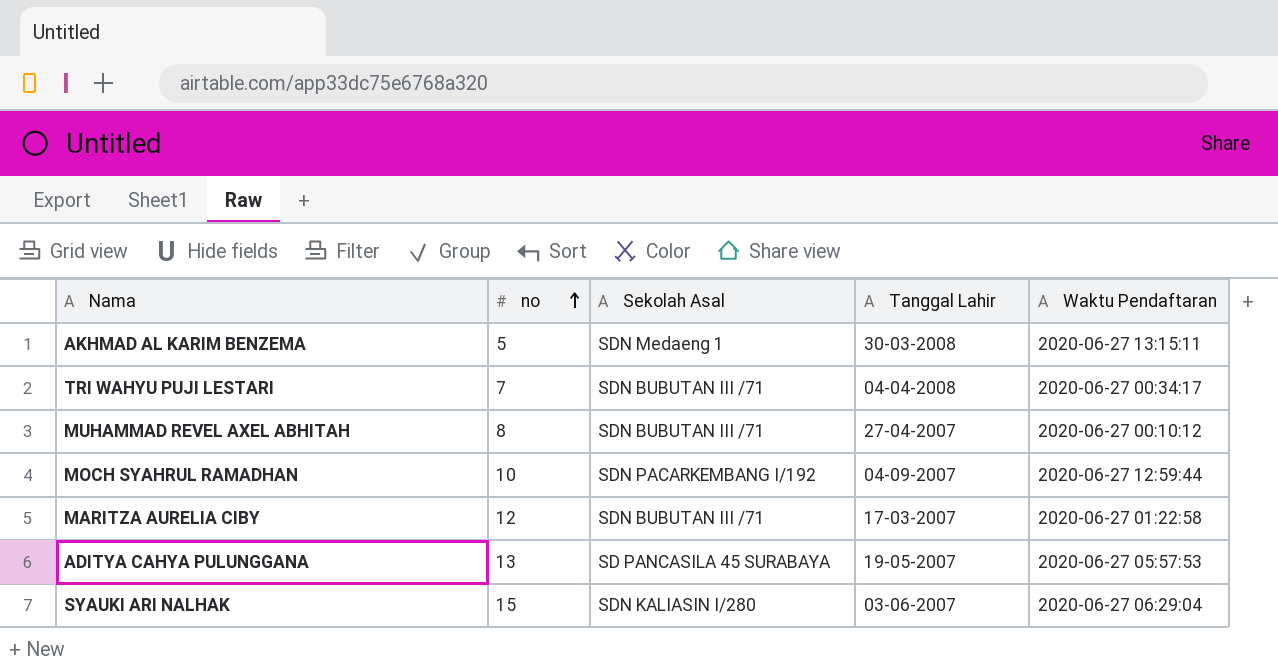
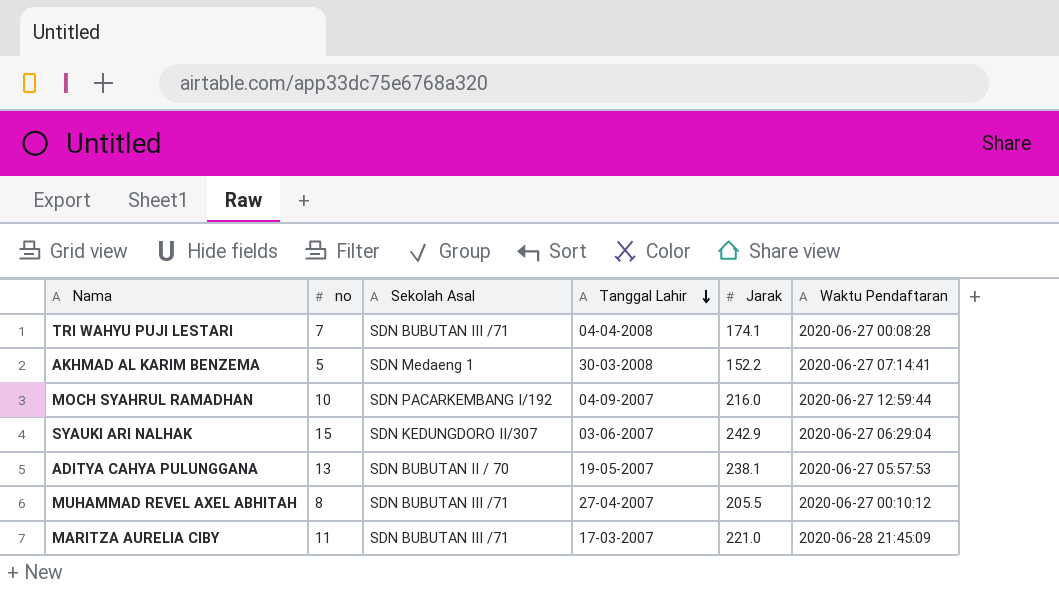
row order: no ascending -> Tanggal Lahir descending
column Jarak | position: none -> 5
TRI WAHYU PUJI LESTARI | Waktu Pendaftaran: 2020-06-27 00:34:17 -> 2020-06-27 00:08:28
AKHMAD AL KARIM BENZEMA | Waktu Pendaftaran: 2020-06-27 13:15:11 -> 2020-06-27 07:14:41
SYAUKI ARI NALHAK | Sekolah Asal: SDN KALIASIN I/280 -> SDN KEDUNGDORO II/307
ADITYA CAHYA PULUNGGANA | Sekolah Asal: SD PANCASILA 45 SURABAYA -> SDN BUBUTAN II / 70
MARITZA AURELIA CIBY | no: 12 -> 11
MARITZA AURELIA CIBY | Waktu Pendaftaran: 2020-06-27 01:22:58 -> 2020-06-28 21:45:09

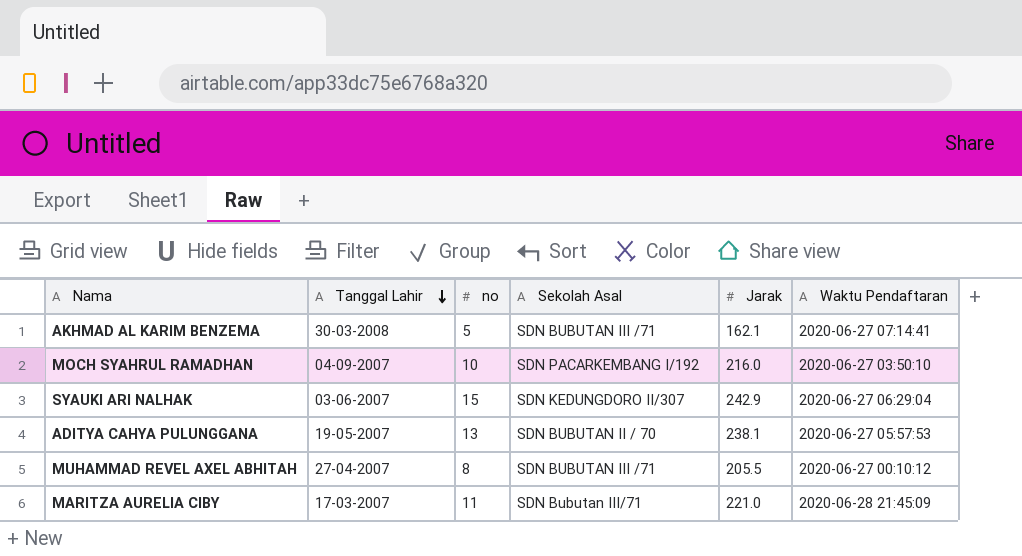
column Tanggal Lahir | position: 4 -> 2
row TRI WAHYU PUJI LESTARI: 7 | SDN BUBUTAN III /71 | 04-04-2008 | 174.1 | 2020-06-27 00:08:28 -> none
AKHMAD AL KARIM BENZEMA | Sekolah Asal: SDN Medaeng 1 -> SDN BUBUTAN III /71
AKHMAD AL KARIM BENZEMA | Jarak: 152.2 -> 162.1
MOCH SYAHRUL RAMADHAN | Waktu Pendaftaran: 2020-06-27 12:59:44 -> 2020-06-27 03:50:10
MARITZA AURELIA CIBY | Sekolah Asal: SDN BUBUTAN III /71 -> SDN Bubutan III/71

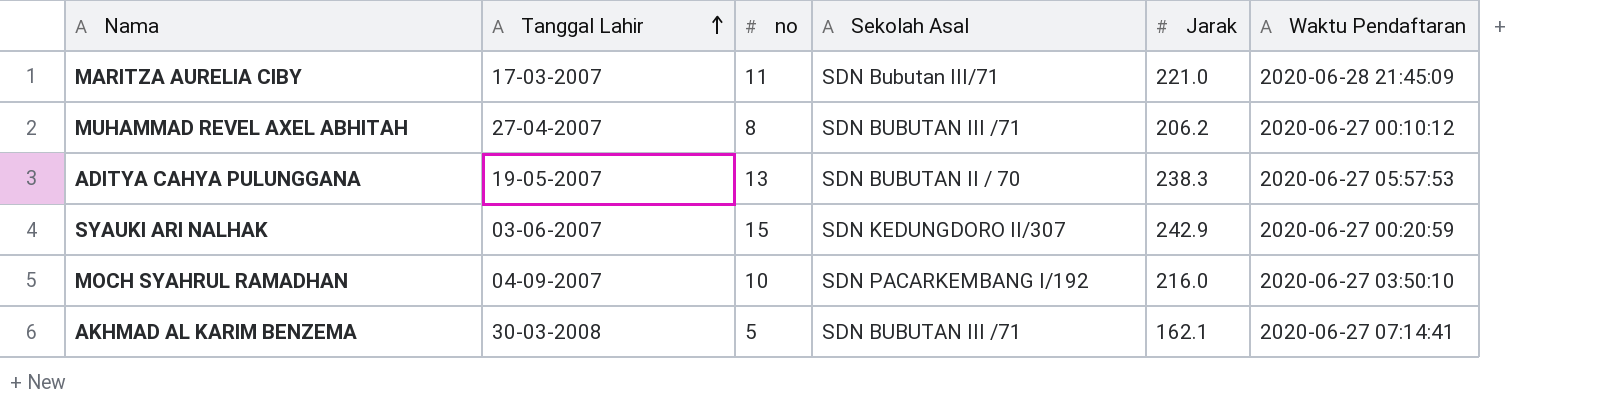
row order: Tanggal Lahir descending -> Tanggal Lahir ascending
MUHAMMAD REVEL AXEL ABHITAH | Jarak: 205.5 -> 206.2
ADITYA CAHYA PULUNGGANA | Jarak: 238.1 -> 238.3
SYAUKI ARI NALHAK | Waktu Pendaftaran: 2020-06-27 06:29:04 -> 2020-06-27 00:20:59

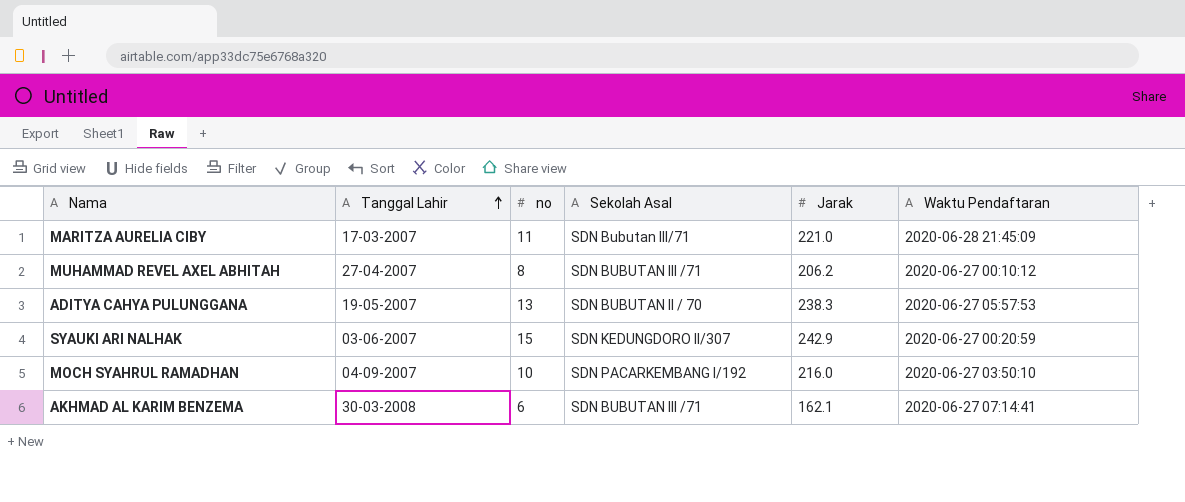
AKHMAD AL KARIM BENZEMA | no: 5 -> 6

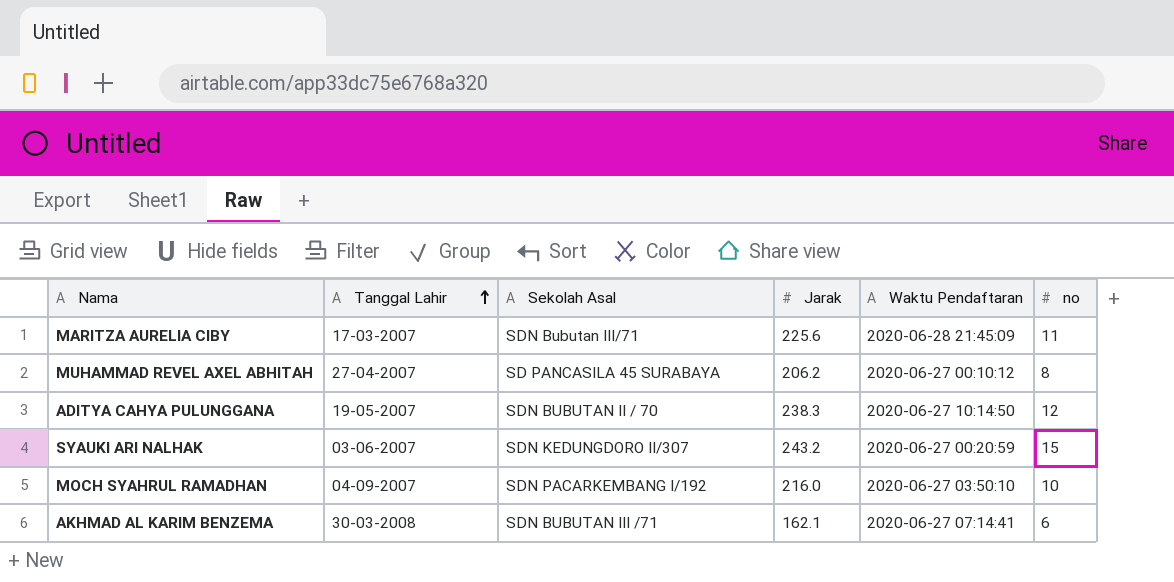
column no | position: 3 -> 6
MARITZA AURELIA CIBY | Jarak: 221.0 -> 225.6
MUHAMMAD REVEL AXEL ABHITAH | Sekolah Asal: SDN BUBUTAN III /71 -> SD PANCASILA 45 SURABAYA
ADITYA CAHYA PULUNGGANA | Waktu Pendaftaran: 2020-06-27 05:57:53 -> 2020-06-27 10:14:50
ADITYA CAHYA PULUNGGANA | no: 13 -> 12
SYAUKI ARI NALHAK | Jarak: 242.9 -> 243.2

